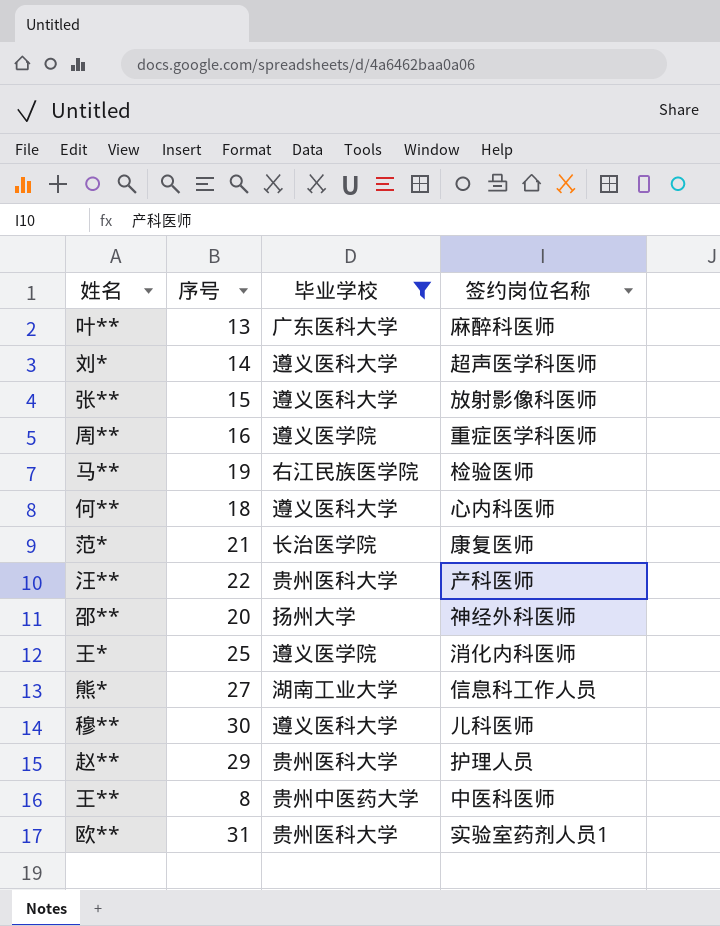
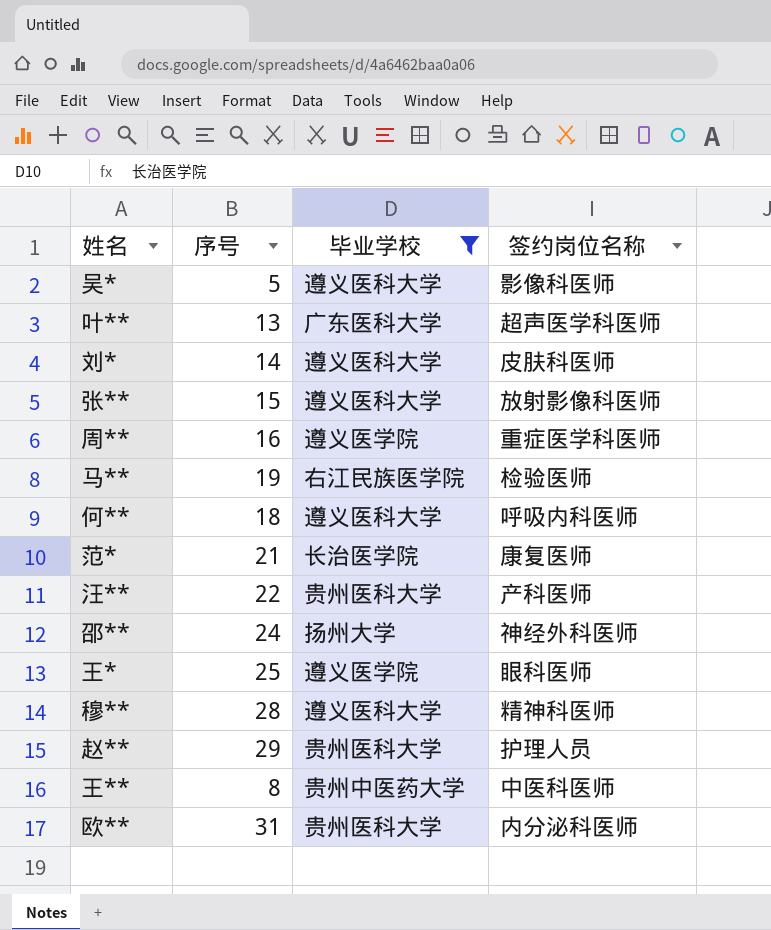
row 熊*: 27 | 湖南工业大学 | 信息科工作人员 -> none
row 吴*: none -> 5 | 遵义医科大学 | 影像科医师
叶** | 签约岗位名称: 麻醉科医师 -> 超声医学科医师
刘* | 签约岗位名称: 超声医学科医师 -> 皮肤科医师
何** | 签约岗位名称: 心内科医师 -> 呼吸内科医师
邵** | 序号: 20 -> 24
王* | 签约岗位名称: 消化内科医师 -> 眼科医师
穆** | 序号: 30 -> 28
穆** | 签约岗位名称: 儿科医师 -> 精神科医师
欧** | 签约岗位名称: 实验室药剂人员1 -> 内分泌科医师

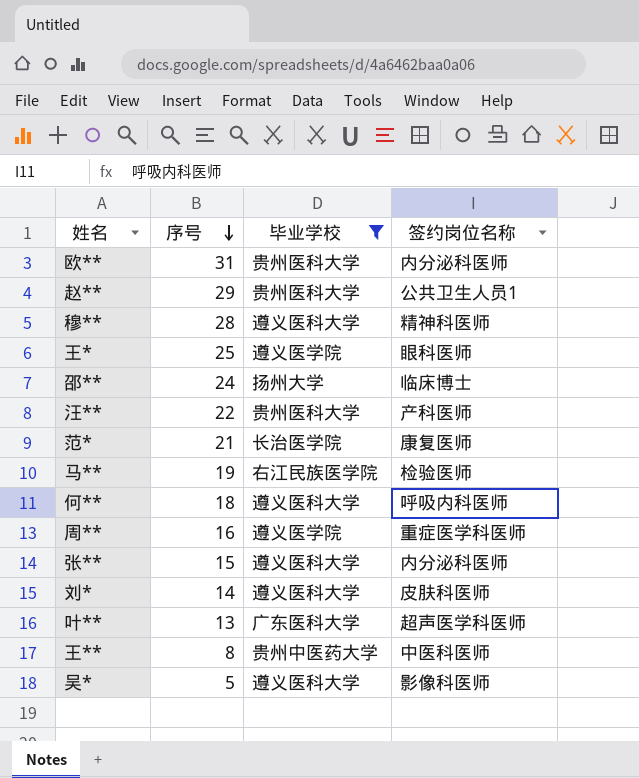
row order: none -> 序号 descending
赵** | 签约岗位名称: 护理人员 -> 公共卫生人员1
邵** | 签约岗位名称: 神经外科医师 -> 临床博士
张** | 签约岗位名称: 放射影像科医师 -> 内分泌科医师

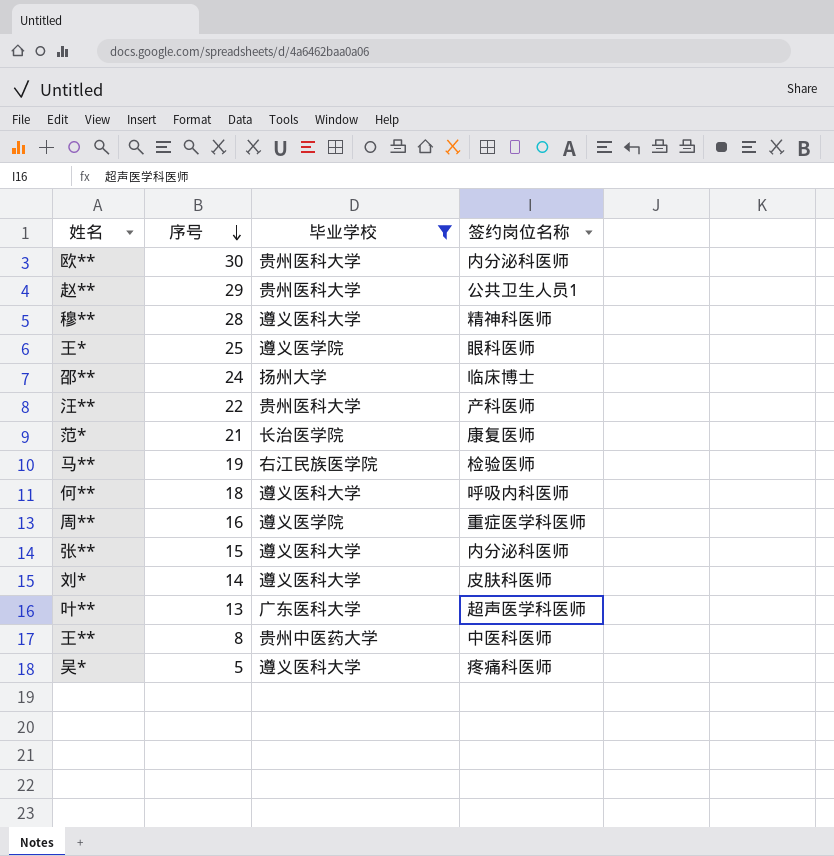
欧** | 序号: 31 -> 30
吴* | 签约岗位名称: 影像科医师 -> 疼痛科医师

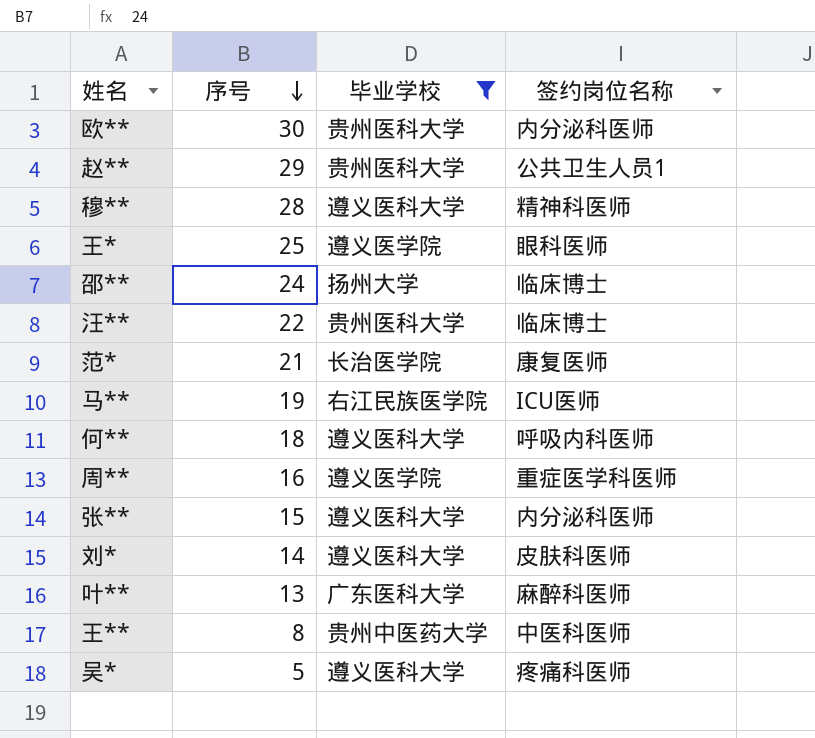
汪** | 签约岗位名称: 产科医师 -> 临床博士
马** | 签约岗位名称: 检验医师 -> ICU医师
叶** | 签约岗位名称: 超声医学科医师 -> 麻醉科医师

